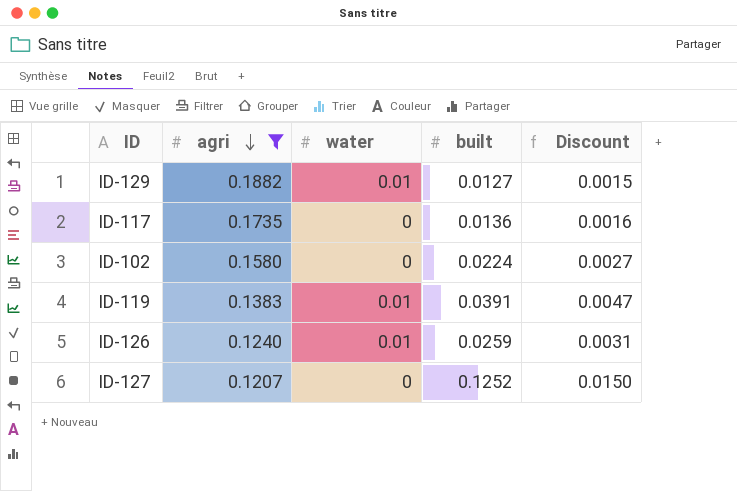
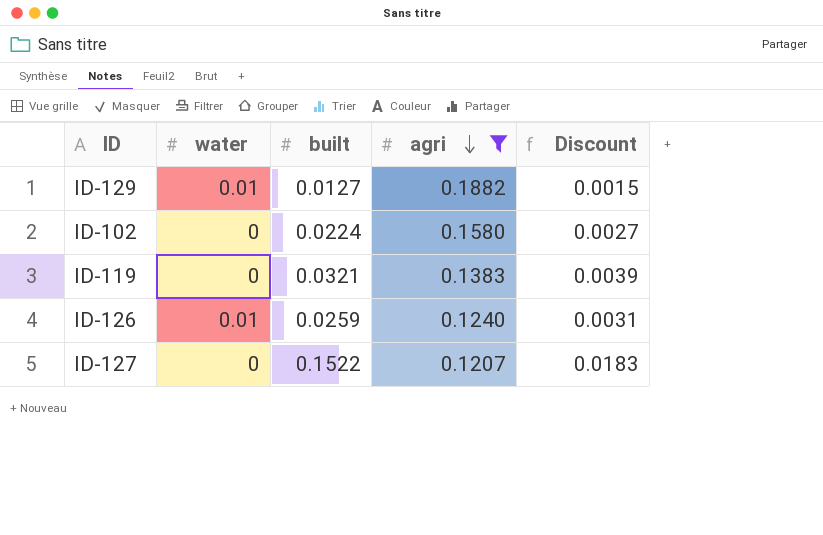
column agri | position: 2 -> 4
row ID-117: 0.1735 | 0 | 0.0136 | 0.0016 -> none
ID-119 | water: 0.01 -> 0
ID-119 | built: 0.0391 -> 0.0321
ID-119 | Discount: 0.0047 -> 0.0039
ID-127 | built: 0.1252 -> 0.1522
ID-127 | Discount: 0.0150 -> 0.0183

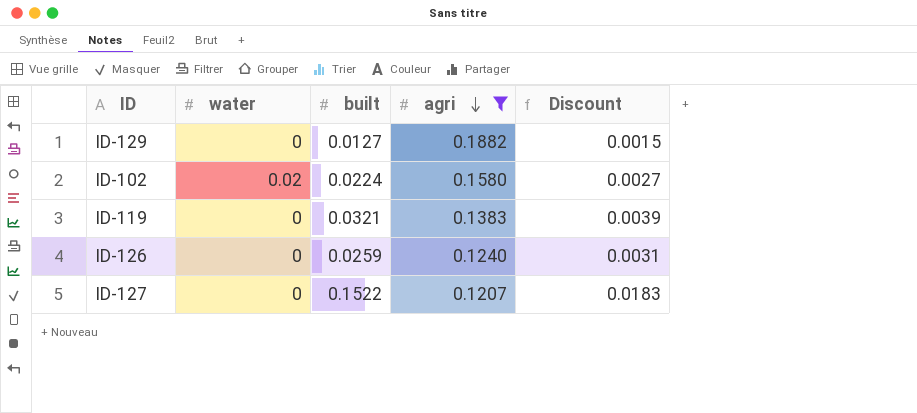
ID-129 | water: 0.01 -> 0
ID-102 | water: 0 -> 0.02
ID-126 | water: 0.01 -> 0

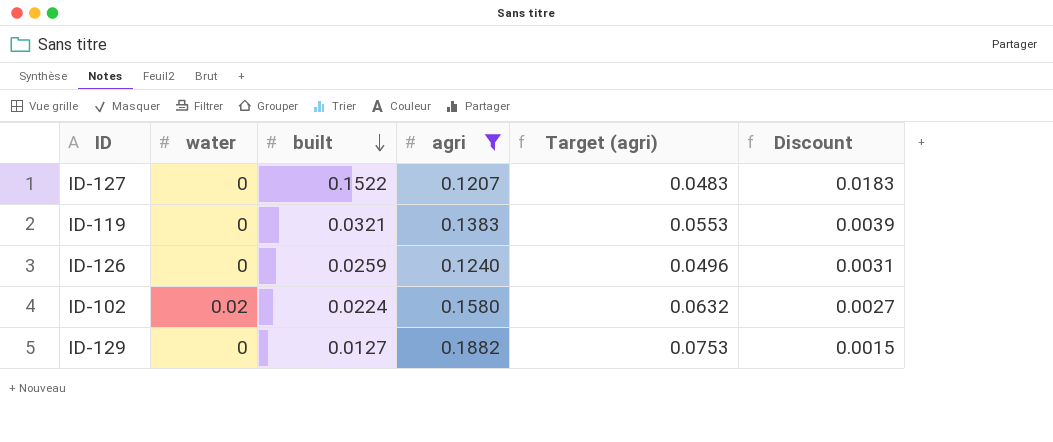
row order: agri descending -> built descending
column Target (agri) | formula: none -> [agri] * 0.4

